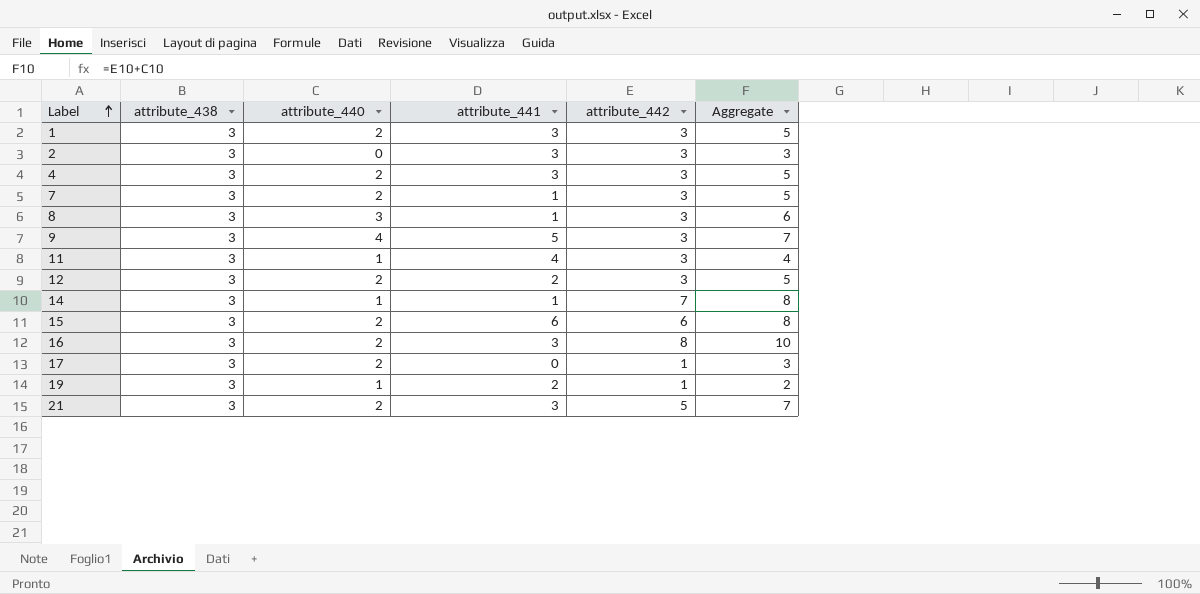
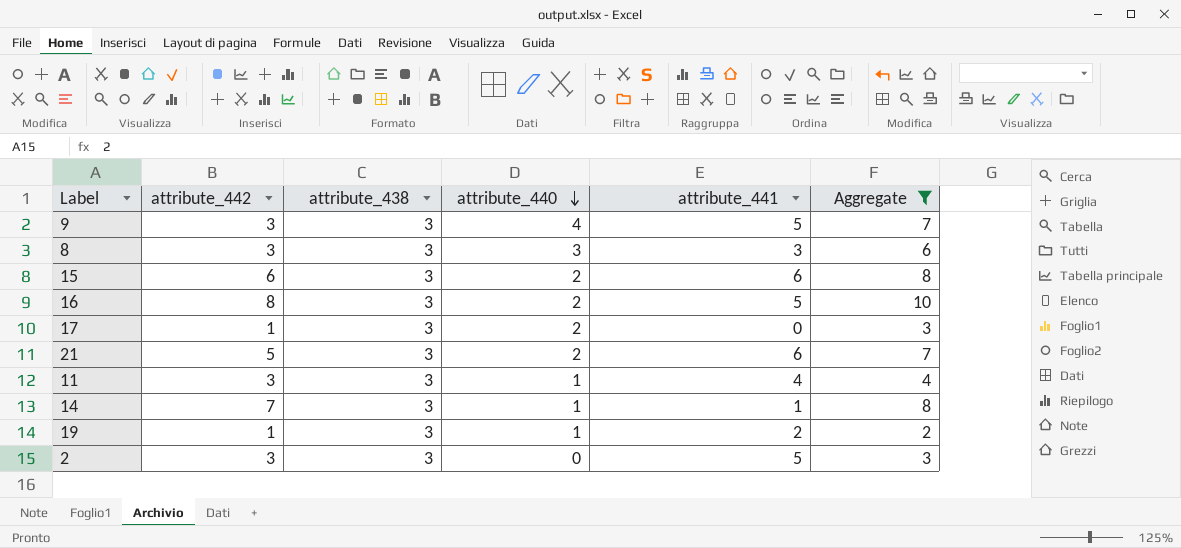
filter: none -> Aggregate != 5
row order: Label ascending -> attribute_440 descending
column attribute_442 | position: 5 -> 2
8 | attribute_441: 1 -> 3
16 | attribute_441: 3 -> 5
21 | attribute_441: 3 -> 6
2 | attribute_441: 3 -> 5

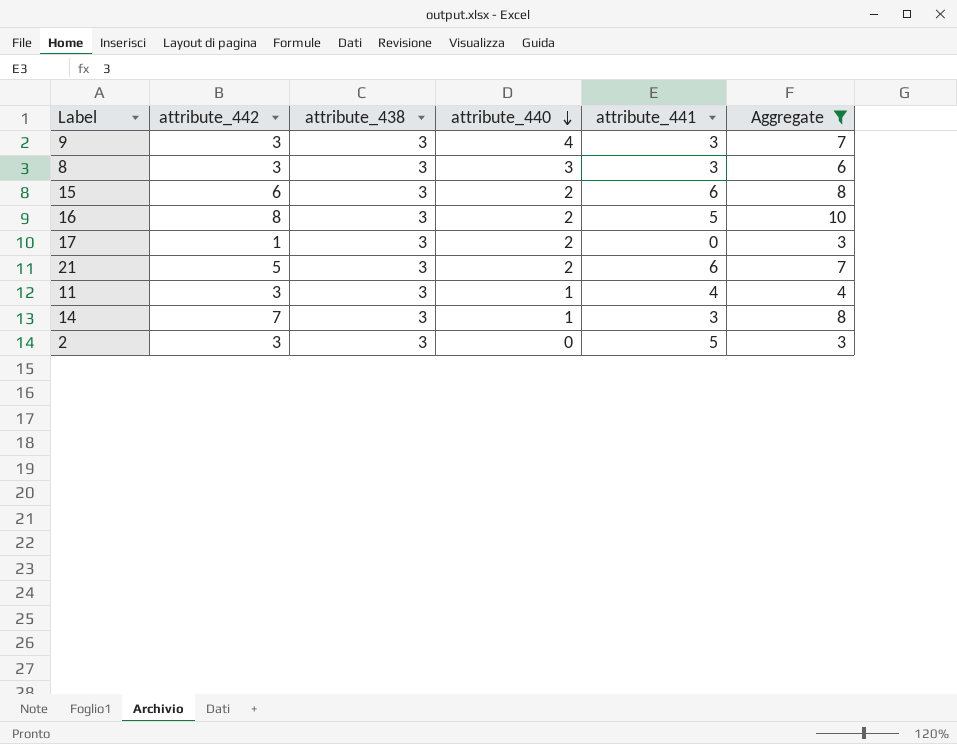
row 19: 1 | 3 | 1 | 2 | 2 -> none
9 | attribute_441: 5 -> 3
14 | attribute_441: 1 -> 3

